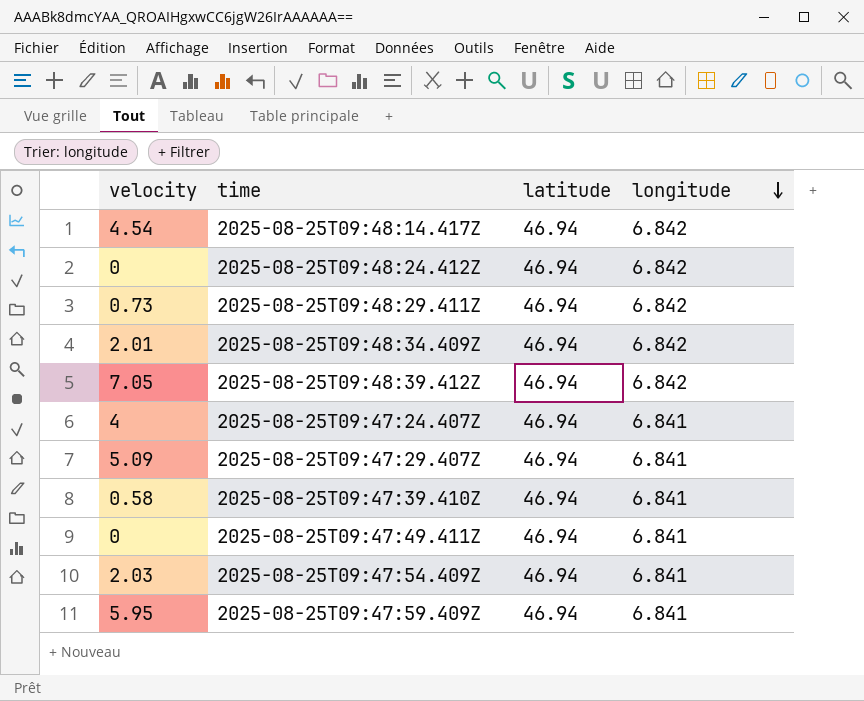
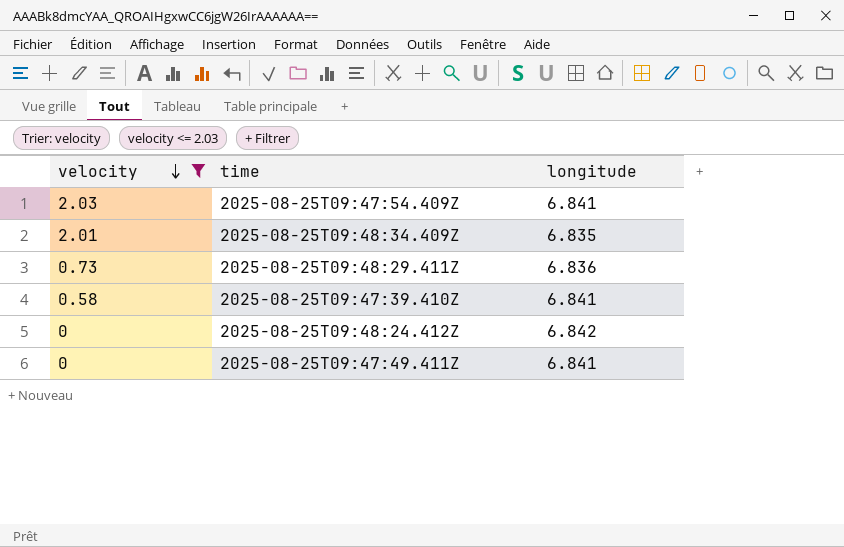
filter: none -> velocity <= 2.03
row order: longitude descending -> velocity descending
column latitude | position: 3 -> none
2025-08-25T09:48:34.409Z | longitude: 6.842 -> 6.835
2025-08-25T09:48:29.411Z | longitude: 6.842 -> 6.836

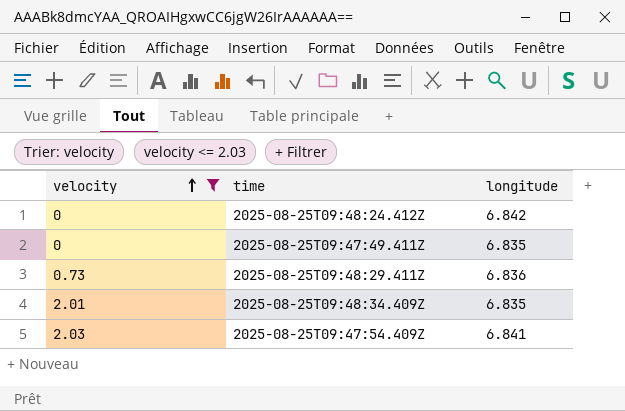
row order: velocity descending -> velocity ascending
row 2025-08-25T09:47:39.410Z: 0.58 | 6.841 -> none
2025-08-25T09:47:49.411Z | longitude: 6.841 -> 6.835

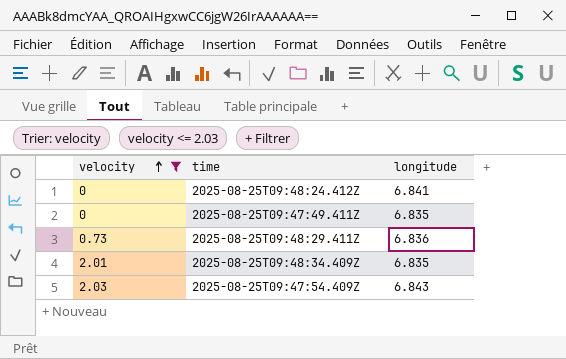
2025-08-25T09:48:24.412Z | longitude: 6.842 -> 6.841
2025-08-25T09:47:54.409Z | longitude: 6.841 -> 6.843

